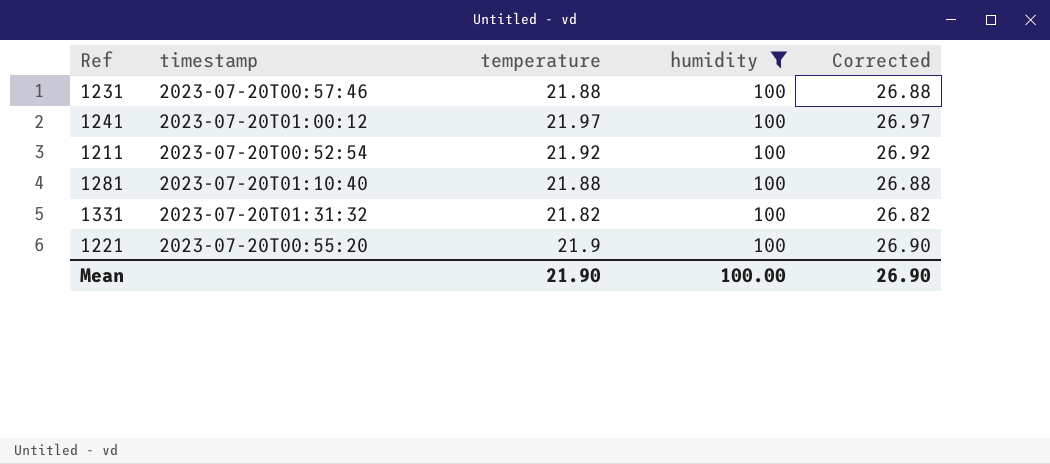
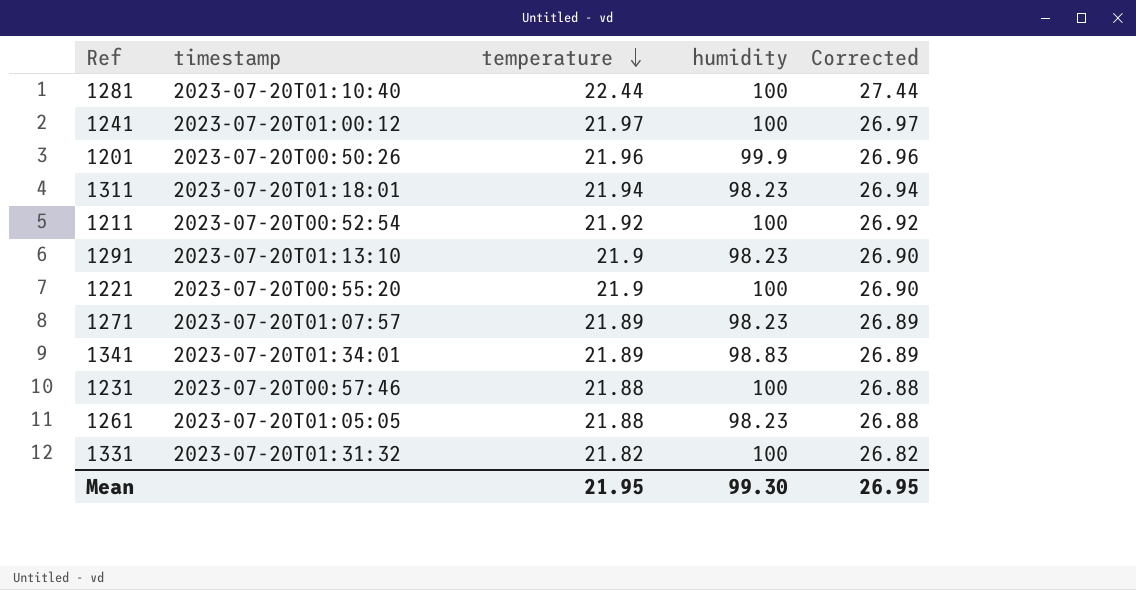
filter: humidity = 100 -> none
row order: none -> temperature descending
1281 | temperature: 21.88 -> 22.44
1281 | Corrected: 26.88 -> 27.44
Mean | temperature: 21.90 -> 21.95
Mean | humidity: 100.00 -> 99.30
Mean | Corrected: 26.90 -> 26.95

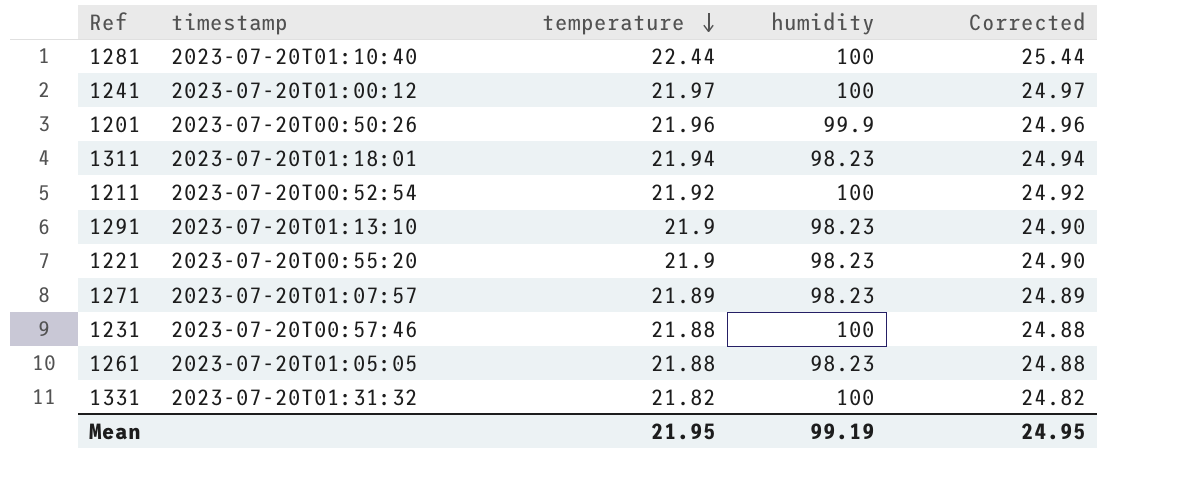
column Corrected | formula: [temperature] + 5 -> [temperature] + 3
row 1341: 2023-07-20T01:34:01 | 21.89 | 98.83 | 26.89 -> none
1221 | humidity: 100 -> 98.23
Mean | humidity: 99.30 -> 99.19
Mean | Corrected: 26.95 -> 24.95

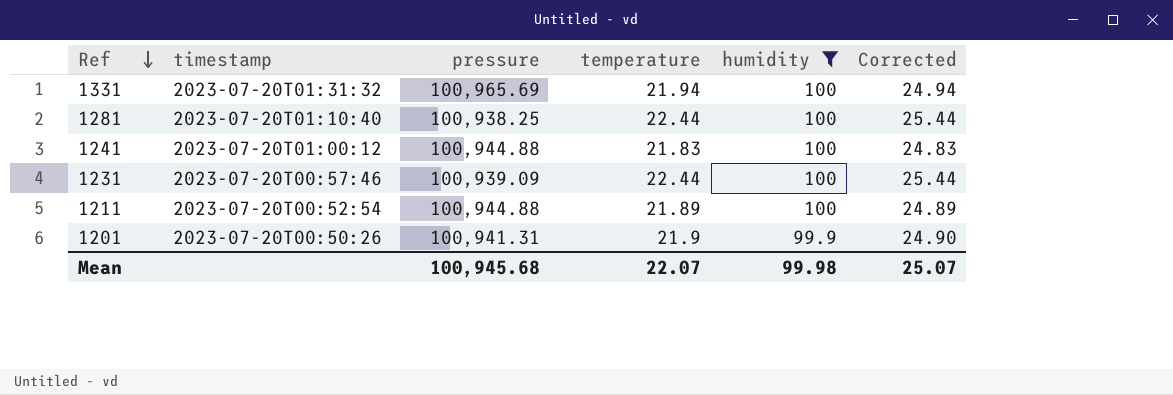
filter: none -> humidity != 98.23
row order: temperature descending -> Ref descending
column pressure | position: none -> 3
1331 | temperature: 21.82 -> 21.94
1331 | Corrected: 24.82 -> 24.94
1241 | temperature: 21.97 -> 21.83
1241 | Corrected: 24.97 -> 24.83
1231 | temperature: 21.88 -> 22.44
1231 | Corrected: 24.88 -> 25.44
1211 | temperature: 21.92 -> 21.89
1211 | Corrected: 24.92 -> 24.89
1201 | temperature: 21.96 -> 21.9
1201 | Corrected: 24.96 -> 24.90
Mean | temperature: 21.95 -> 22.07
Mean | humidity: 99.19 -> 99.98
Mean | Corrected: 24.95 -> 25.07

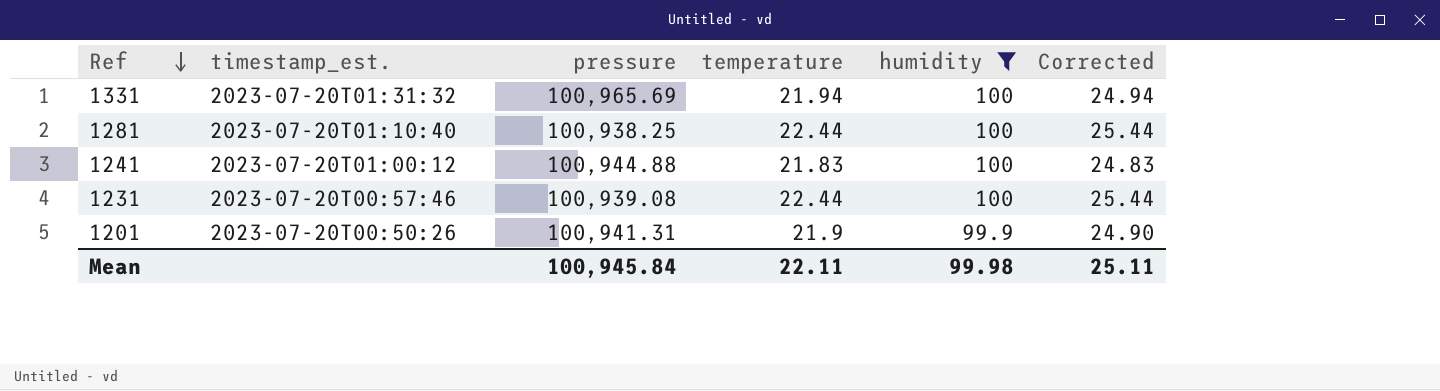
column name: timestamp -> timestamp_est.
row 1211: 2023-07-20T00:52:54 | 100,944.88 | 21.89 | 100 | 24.89 -> none
1231 | pressure: 100,939.09 -> 100,939.08
Mean | pressure: 100,945.68 -> 100,945.84
Mean | temperature: 22.07 -> 22.11
Mean | Corrected: 25.07 -> 25.11

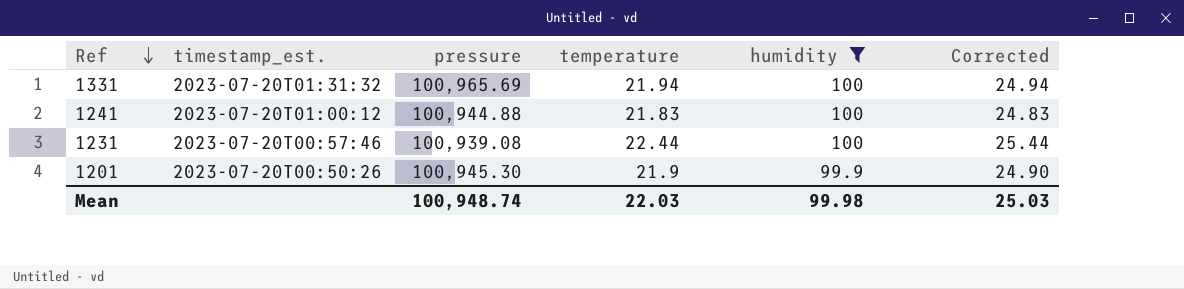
row 1281: 2023-07-20T01:10:40 | 100,938.25 | 22.44 | 100 | 25.44 -> none
1201 | pressure: 100,941.31 -> 100,945.30
Mean | pressure: 100,945.84 -> 100,948.74
Mean | temperature: 22.11 -> 22.03
Mean | Corrected: 25.11 -> 25.03

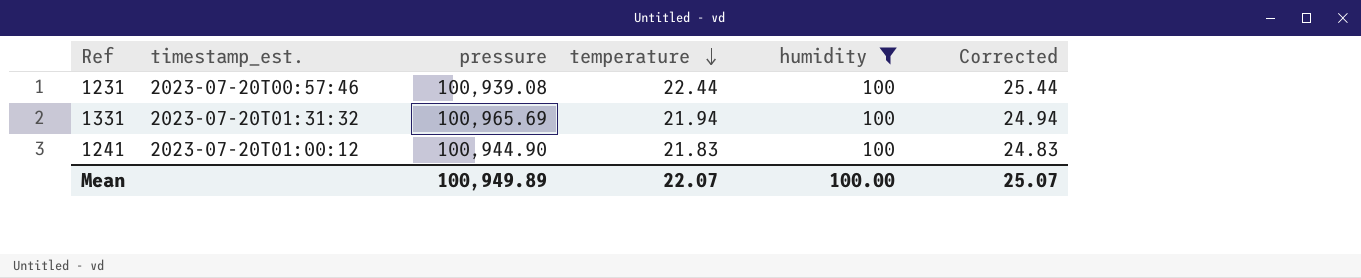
row order: Ref descending -> temperature descending
row 1201: 2023-07-20T00:50:26 | 100,945.30 | 21.9 | 99.9 | 24.90 -> none
1241 | pressure: 100,944.88 -> 100,944.90
Mean | pressure: 100,948.74 -> 100,949.89
Mean | temperature: 22.03 -> 22.07
Mean | humidity: 99.98 -> 100.00
Mean | Corrected: 25.03 -> 25.07

